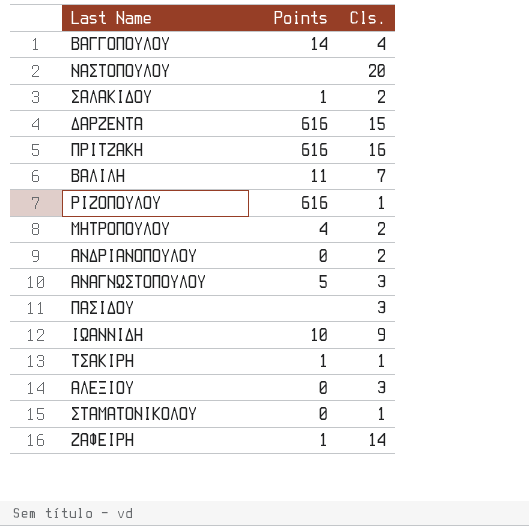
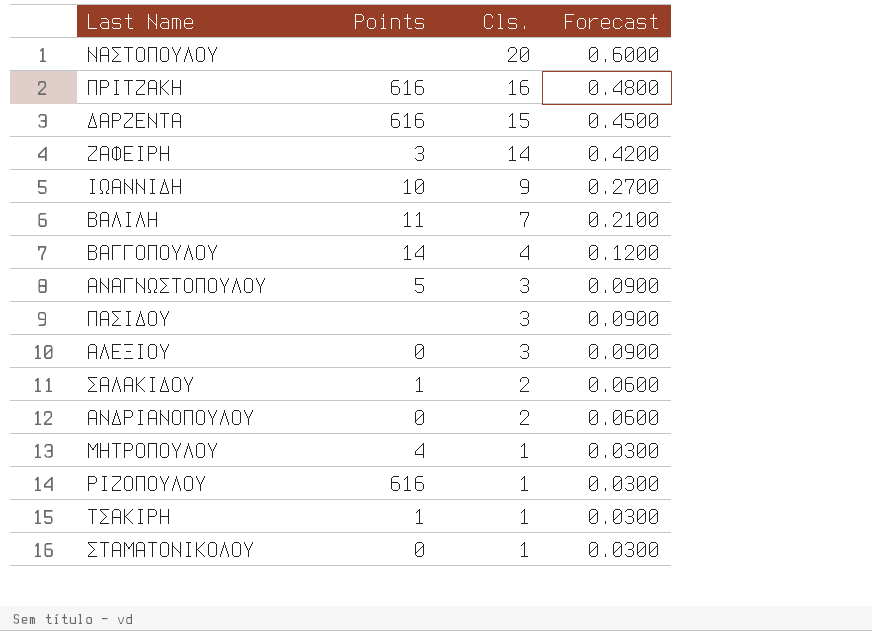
row order: none -> Cls. descending
column Forecast | formula: none -> [Cls.] * 0.03
ΖΑΦΕΙΡΗ | Points: 1 -> 3
ΜΗΤΡΟΠΟΥΛΟΥ | Cls.: 2 -> 1

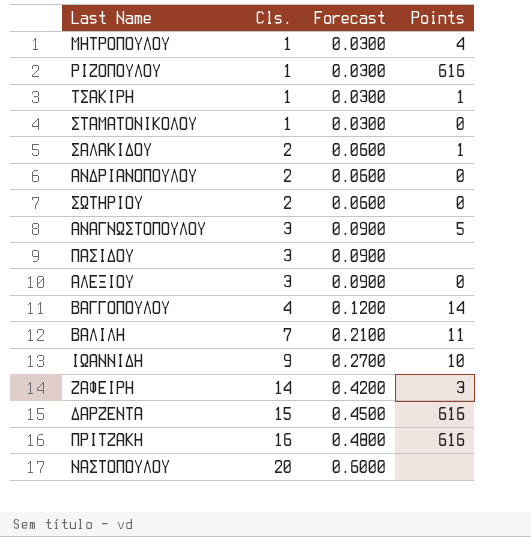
row order: Cls. descending -> Cls. ascending
column Points | position: 2 -> 4
row ΣΩΤΗΡΙΟΥ: none -> 2 | 0.0600 | 0

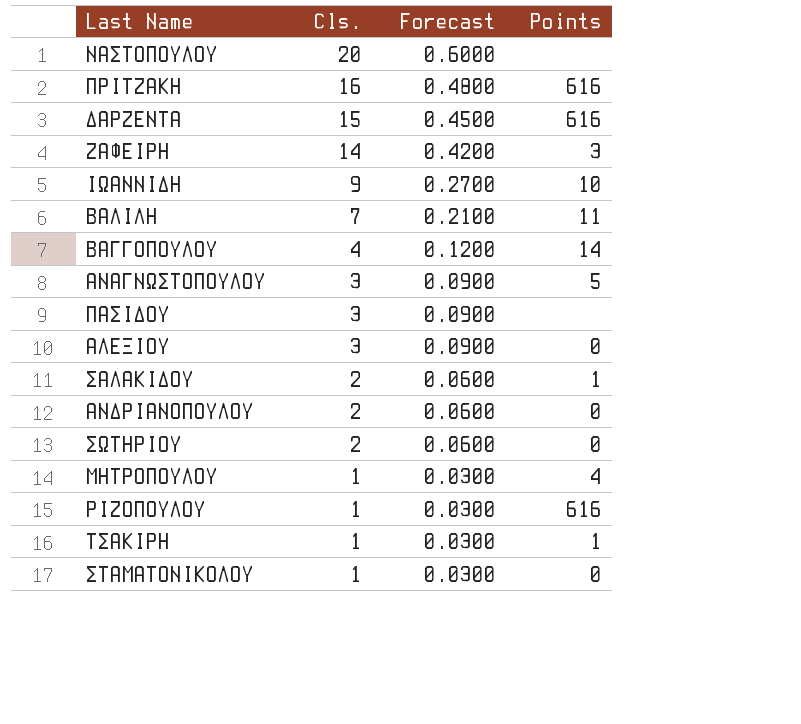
row order: Cls. ascending -> Cls. descending

